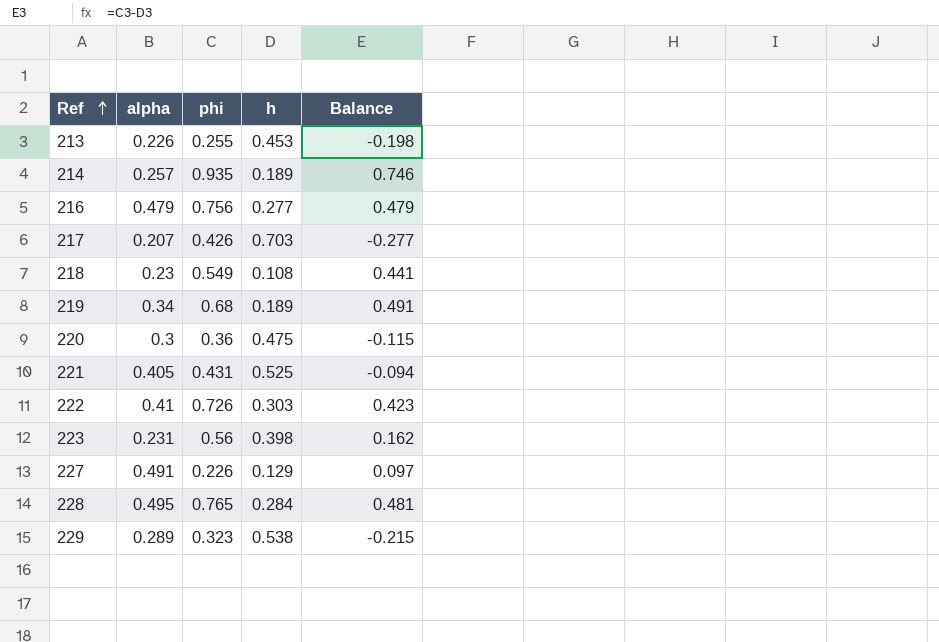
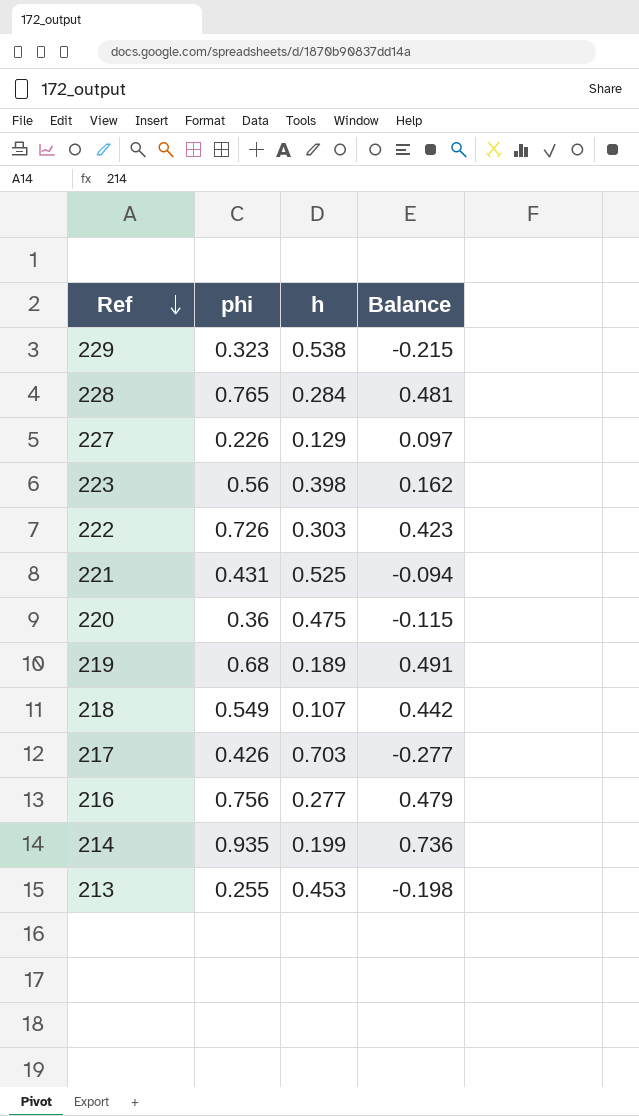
row order: Ref ascending -> Ref descending
column alpha | position: 2 -> none
218 | h: 0.108 -> 0.107
218 | Balance: 0.441 -> 0.442
214 | h: 0.189 -> 0.199
214 | Balance: 0.746 -> 0.736

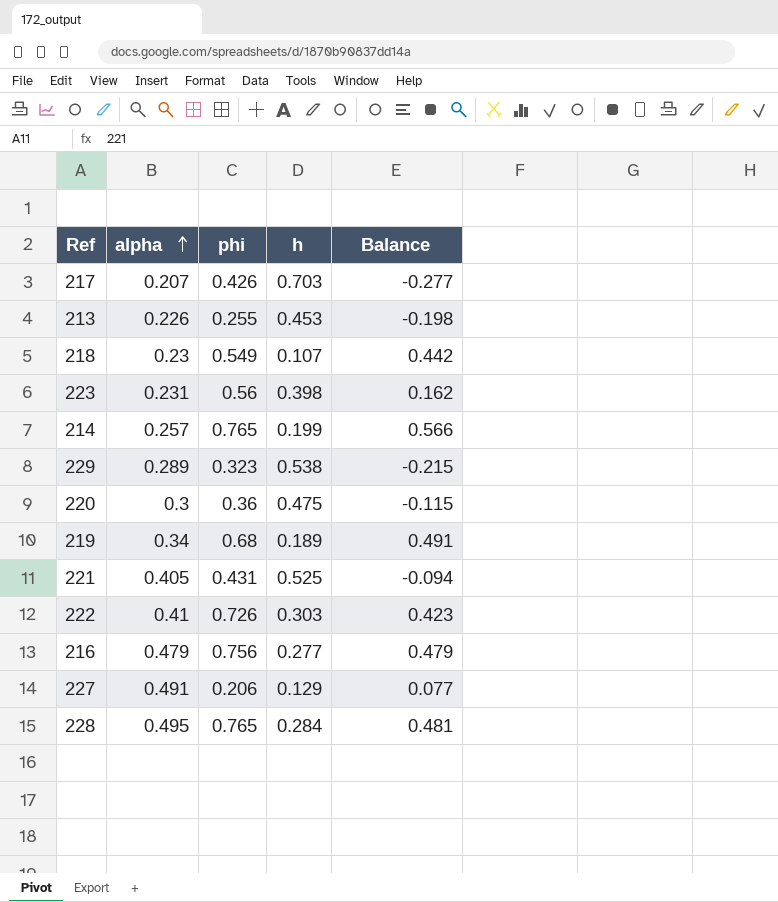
row order: Ref descending -> alpha ascending
column alpha | position: none -> 2
214 | phi: 0.935 -> 0.765
214 | Balance: 0.736 -> 0.566
227 | phi: 0.226 -> 0.206
227 | Balance: 0.097 -> 0.077

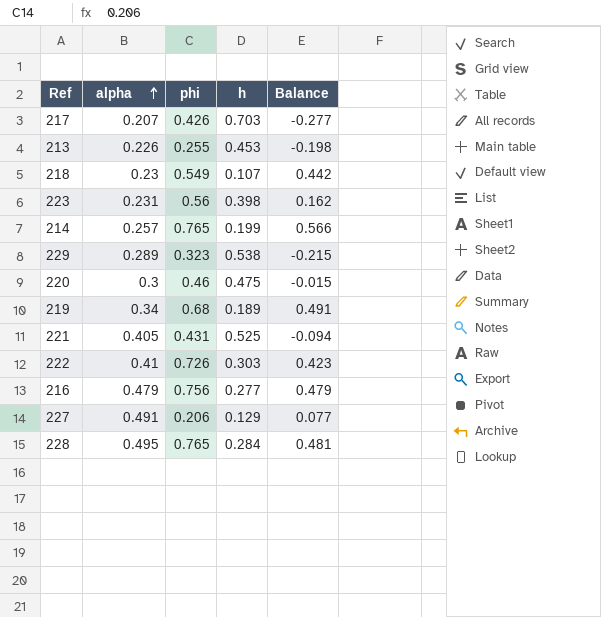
220 | phi: 0.36 -> 0.46
220 | Balance: -0.115 -> -0.015

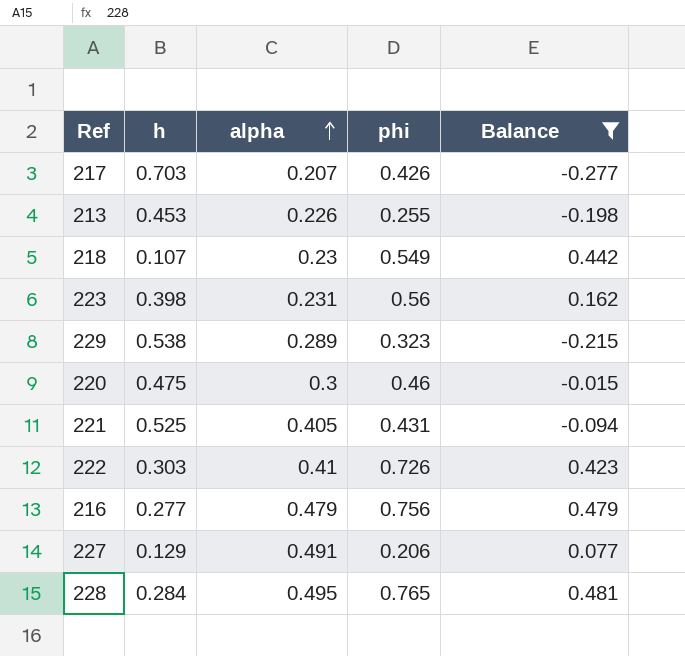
filter: none -> Balance <= 0.481
column h | position: 4 -> 2

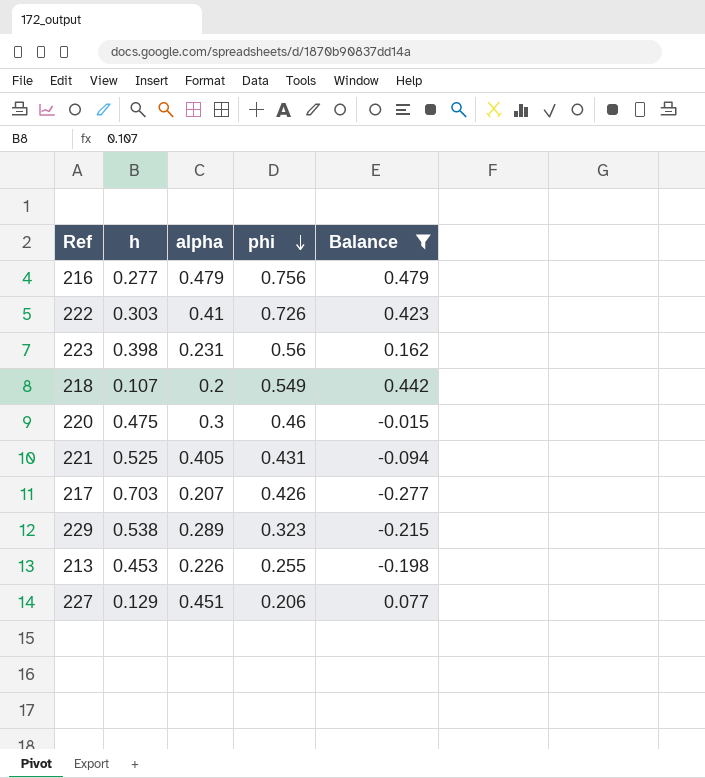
row order: alpha ascending -> phi descending
row 228: 0.284 | 0.495 | 0.765 | 0.481 -> none
218 | alpha: 0.23 -> 0.2
227 | alpha: 0.491 -> 0.451

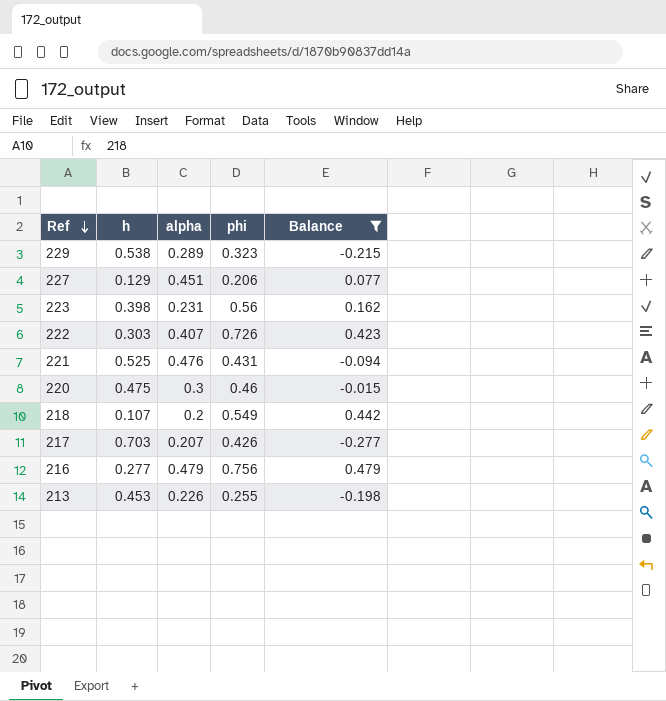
row order: phi descending -> Ref descending
222 | alpha: 0.41 -> 0.407
221 | alpha: 0.405 -> 0.476

